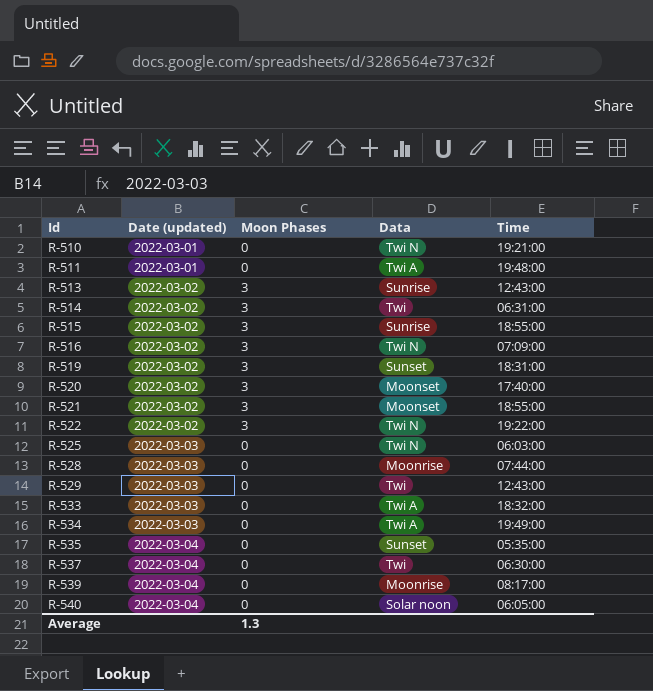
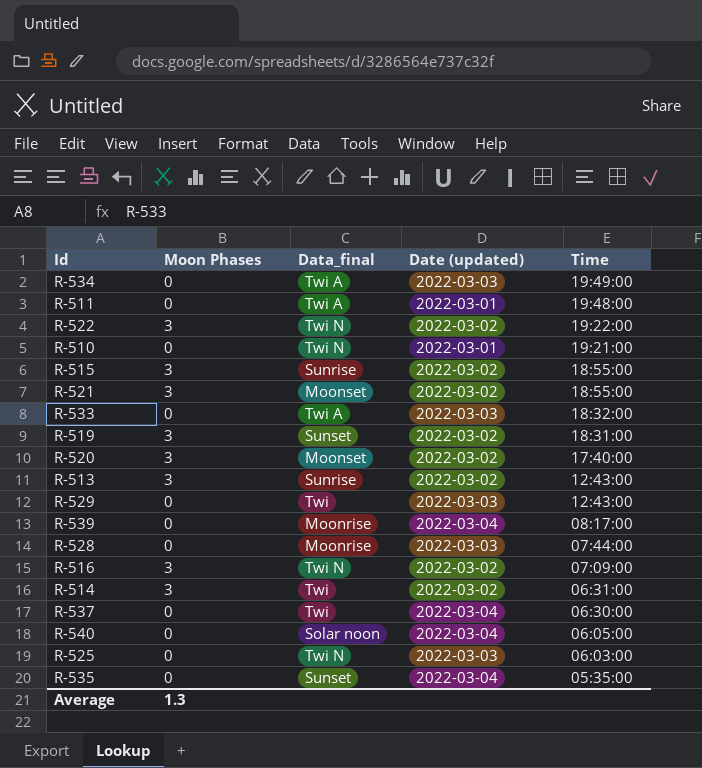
row order: Id ascending -> Time descending
column name: Data -> Data_final
column Date (updated) | position: 2 -> 4

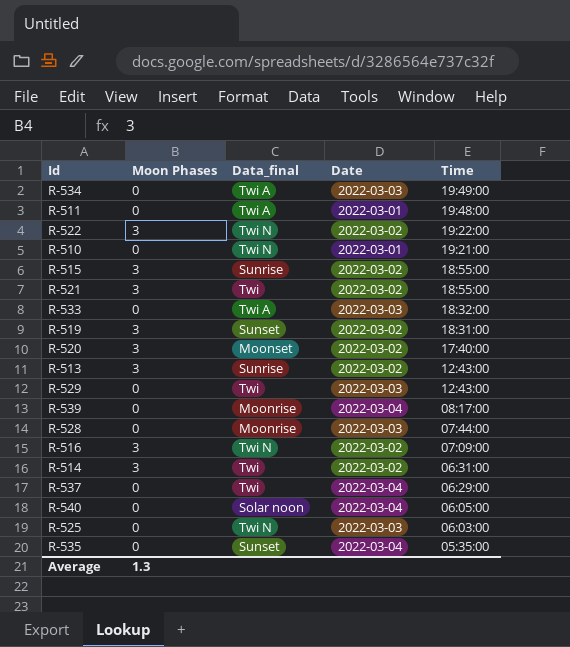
column name: Date (updated) -> Date
R-521 | Data_final: Moonset -> Twi
R-537 | Time: 06:30:00 -> 06:29:00

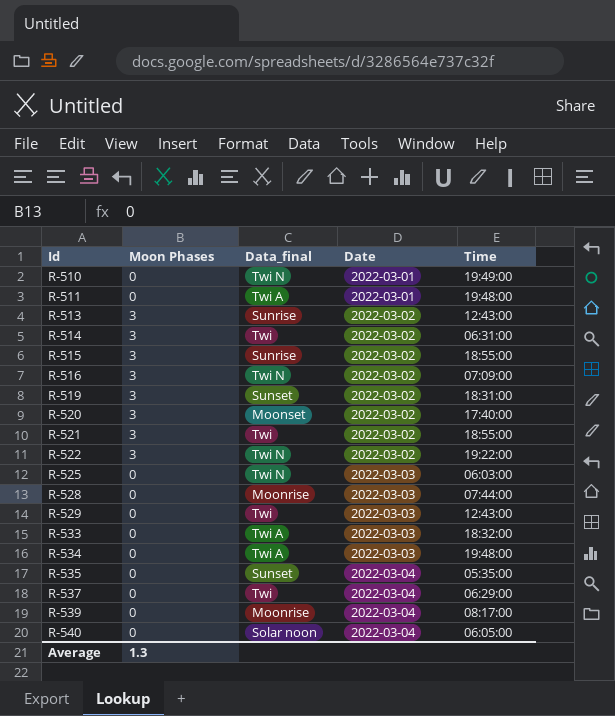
row order: Time descending -> Id ascending
R-510 | Time: 19:21:00 -> 19:49:00
R-534 | Time: 19:49:00 -> 19:48:00

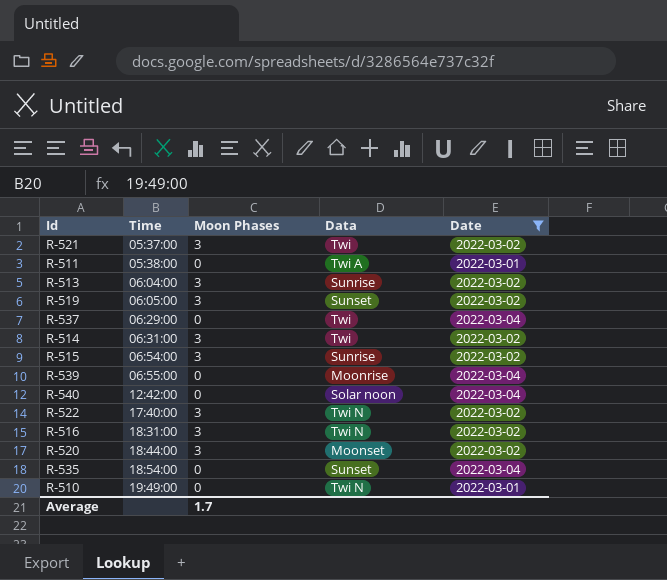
filter: none -> Date != 2022-03-03
row order: Id ascending -> Time ascending
column Time | position: 5 -> 2
column name: Data_final -> Data
R-521 | Time: 18:55:00 -> 05:37:00
R-511 | Time: 19:48:00 -> 05:38:00
R-513 | Time: 12:43:00 -> 06:04:00
R-519 | Time: 18:31:00 -> 06:05:00
R-515 | Time: 18:55:00 -> 06:54:00
R-539 | Time: 08:17:00 -> 06:55:00
R-540 | Time: 06:05:00 -> 12:42:00
R-522 | Time: 19:22:00 -> 17:40:00
R-516 | Time: 07:09:00 -> 18:31:00
R-520 | Time: 17:40:00 -> 18:44:00
R-535 | Time: 05:35:00 -> 18:54:00
Average | Moon Phases: 1.3 -> 1.7

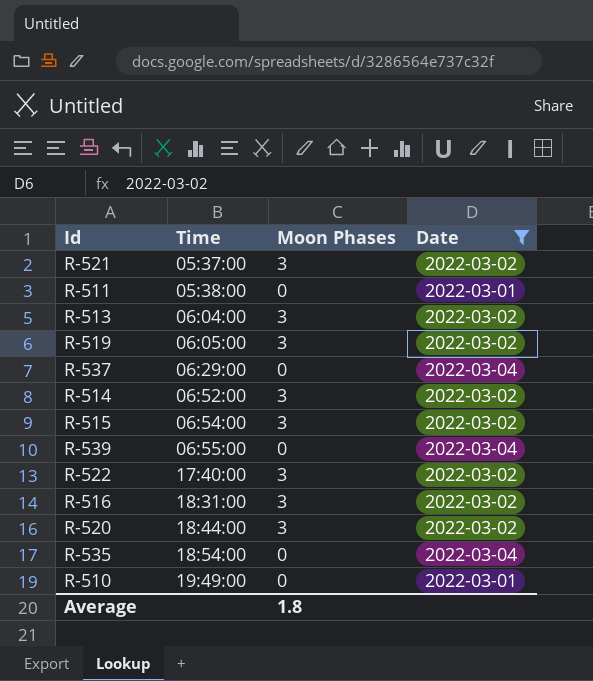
column Data | position: 4 -> none
row R-540: 12:42:00 | 0 | Solar noon | 2022-03-04 -> none
R-514 | Time: 06:31:00 -> 06:52:00
Average | Moon Phases: 1.7 -> 1.8

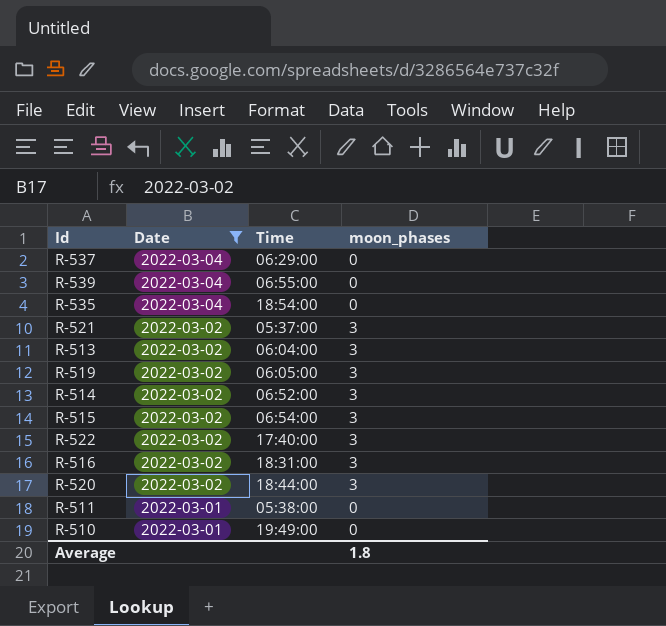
row order: Time ascending -> Date descending
column Date | position: 4 -> 2
column name: Moon Phases -> moon_phases

